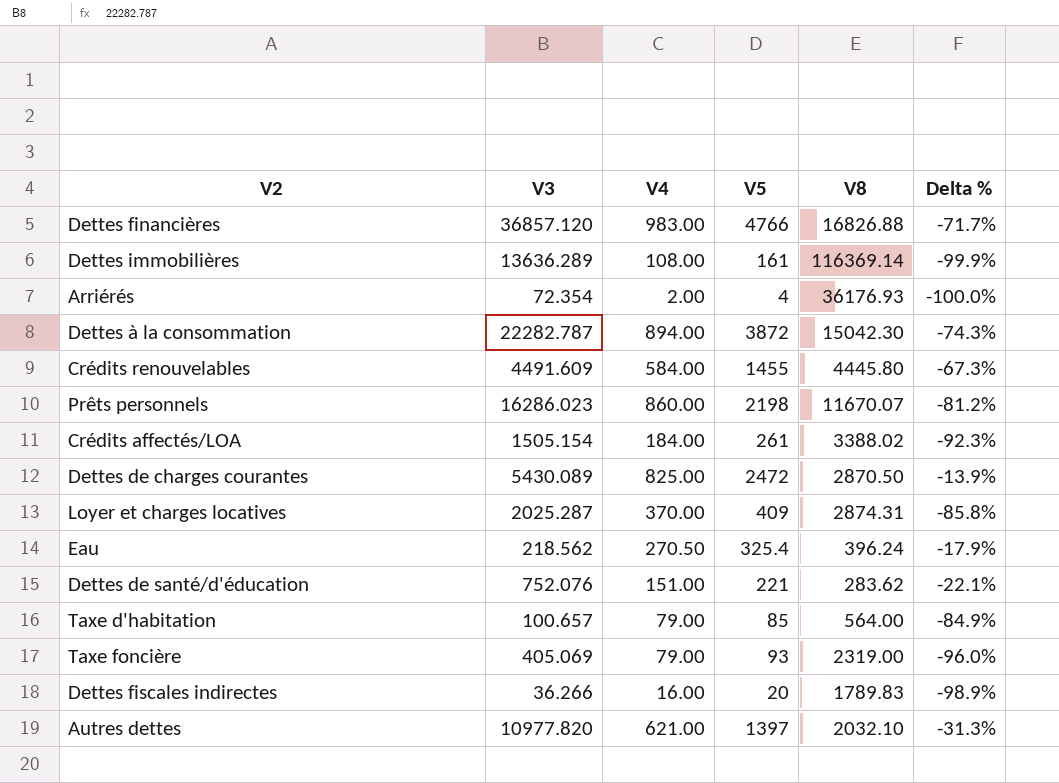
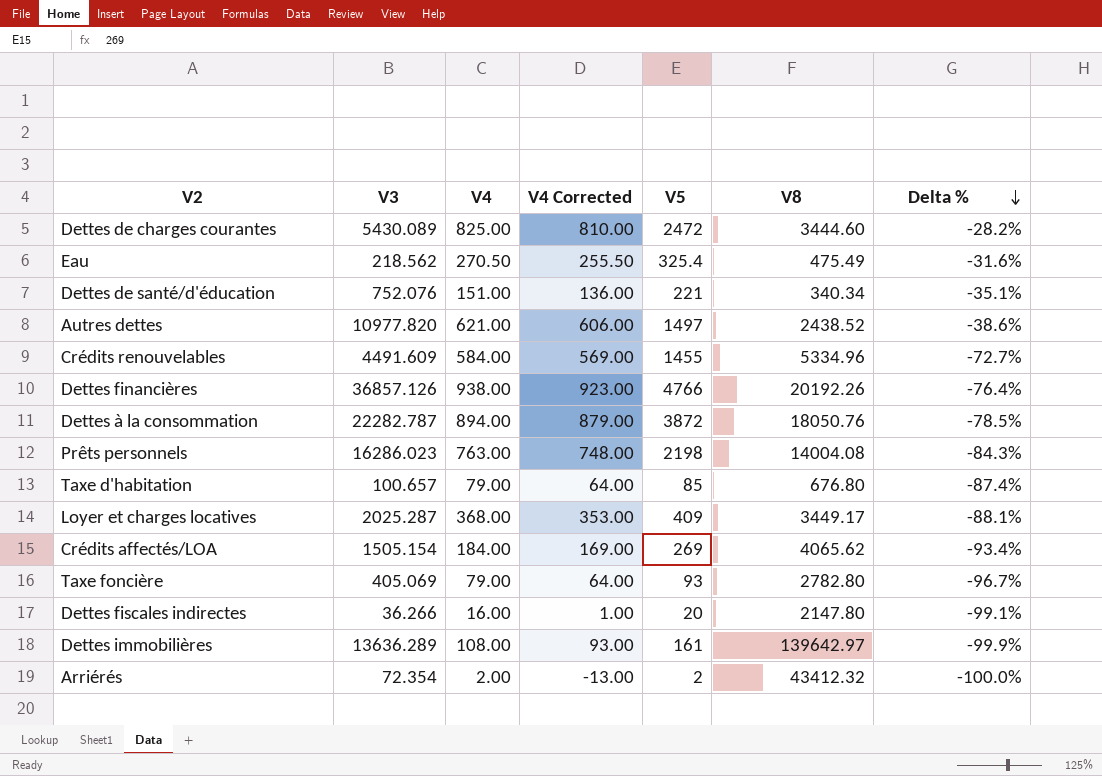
row order: none -> Delta % descending
column V4 Corrected | formula: none -> [V4] - 15
Dettes de charges courantes | V8: 2870.50 -> 3444.60
Dettes de charges courantes | Delta %: -13.9% -> -28.2%
Eau | V8: 396.24 -> 475.49
Eau | Delta %: -17.9% -> -31.6%
Dettes de santé/d'éducation | V8: 283.62 -> 340.34
Dettes de santé/d'éducation | Delta %: -22.1% -> -35.1%
Autres dettes | V5: 1397 -> 1497
Autres dettes | V8: 2032.10 -> 2438.52
Autres dettes | Delta %: -31.3% -> -38.6%
Crédits renouvelables | V8: 4445.80 -> 5334.96
Crédits renouvelables | Delta %: -67.3% -> -72.7%
Dettes financières | V3: 36857.120 -> 36857.126
Dettes financières | V4: 983.00 -> 938.00
Dettes financières | V8: 16826.88 -> 20192.26
Dettes financières | Delta %: -71.7% -> -76.4%
Dettes à la consommation | V8: 15042.30 -> 18050.76
Dettes à la consommation | Delta %: -74.3% -> -78.5%
Prêts personnels | V4: 860.00 -> 763.00
Prêts personnels | V8: 11670.07 -> 14004.08
Prêts personnels | Delta %: -81.2% -> -84.3%
Taxe d'habitation | V8: 564.00 -> 676.80
Taxe d'habitation | Delta %: -84.9% -> -87.4%
Loyer et charges locatives | V4: 370.00 -> 368.00
Loyer et charges locatives | V8: 2874.31 -> 3449.17
Loyer et charges locatives | Delta %: -85.8% -> -88.1%
Crédits affectés/LOA | V5: 261 -> 269
Crédits affectés/LOA | V8: 3388.02 -> 4065.62
Crédits affectés/LOA | Delta %: -92.3% -> -93.4%
Taxe foncière | V8: 2319.00 -> 2782.80
Taxe foncière | Delta %: -96.0% -> -96.7%
Dettes fiscales indirectes | V8: 1789.83 -> 2147.80
Dettes fiscales indirectes | Delta %: -98.9% -> -99.1%
Dettes immobilières | V8: 116369.14 -> 139642.97
Arriérés | V5: 4 -> 2
Arriérés | V8: 36176.93 -> 43412.32

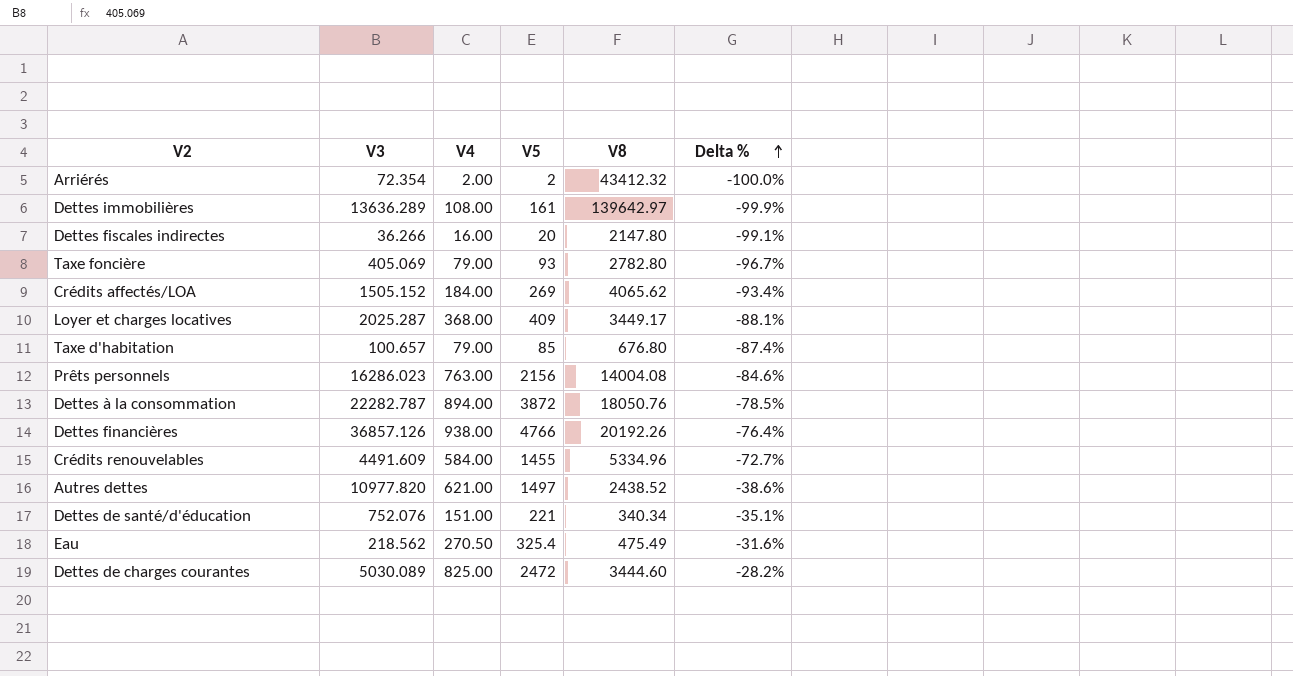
row order: Delta % descending -> Delta % ascending
column V4 Corrected | formula: [V4] - 15 -> none
Crédits affectés/LOA | V3: 1505.154 -> 1505.152
Prêts personnels | V5: 2198 -> 2156
Prêts personnels | Delta %: -84.3% -> -84.6%
Dettes de charges courantes | V3: 5430.089 -> 5030.089

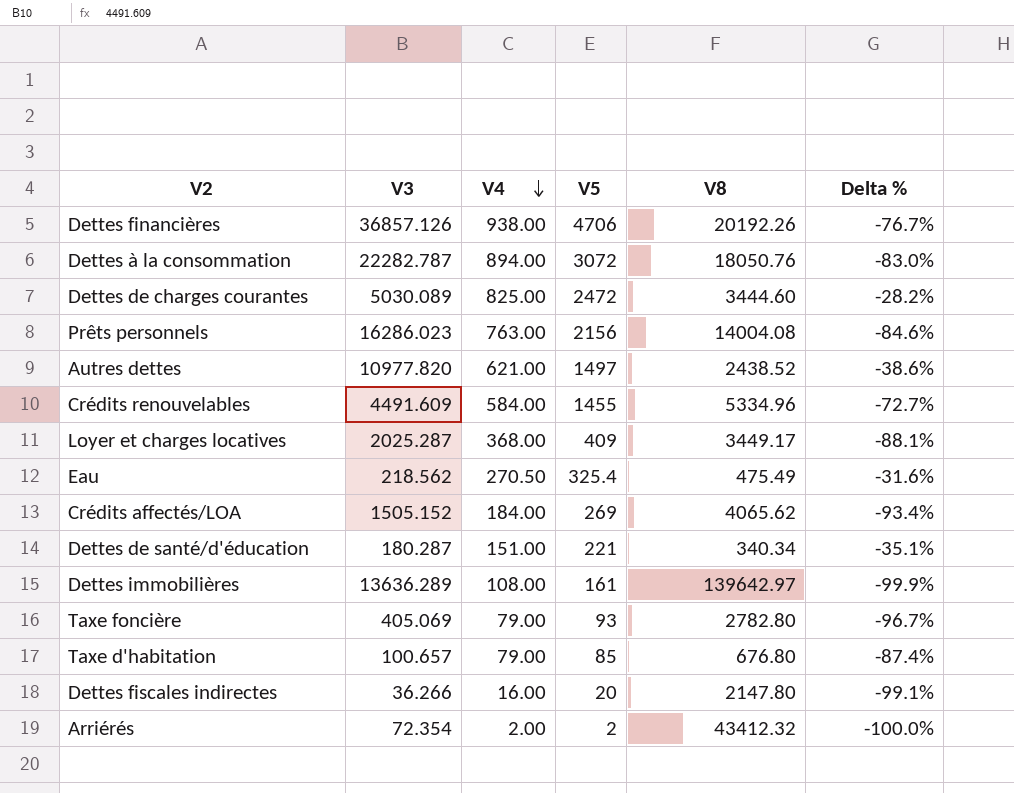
row order: Delta % ascending -> V4 descending
Dettes financières | V5: 4766 -> 4706
Dettes financières | Delta %: -76.4% -> -76.7%
Dettes à la consommation | V5: 3872 -> 3072
Dettes à la consommation | Delta %: -78.5% -> -83.0%
Dettes de santé/d'éducation | V3: 752.076 -> 180.287

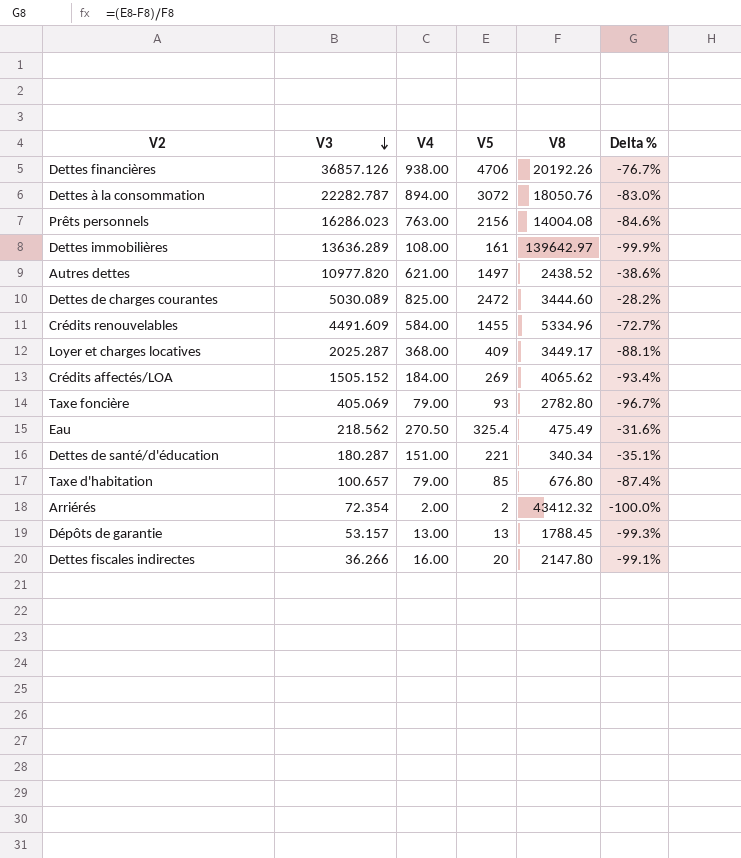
row order: V4 descending -> V3 descending
row Dépôts de garantie: none -> 53.157 | 13.00 | 13 | 1788.45 | -99.3%

